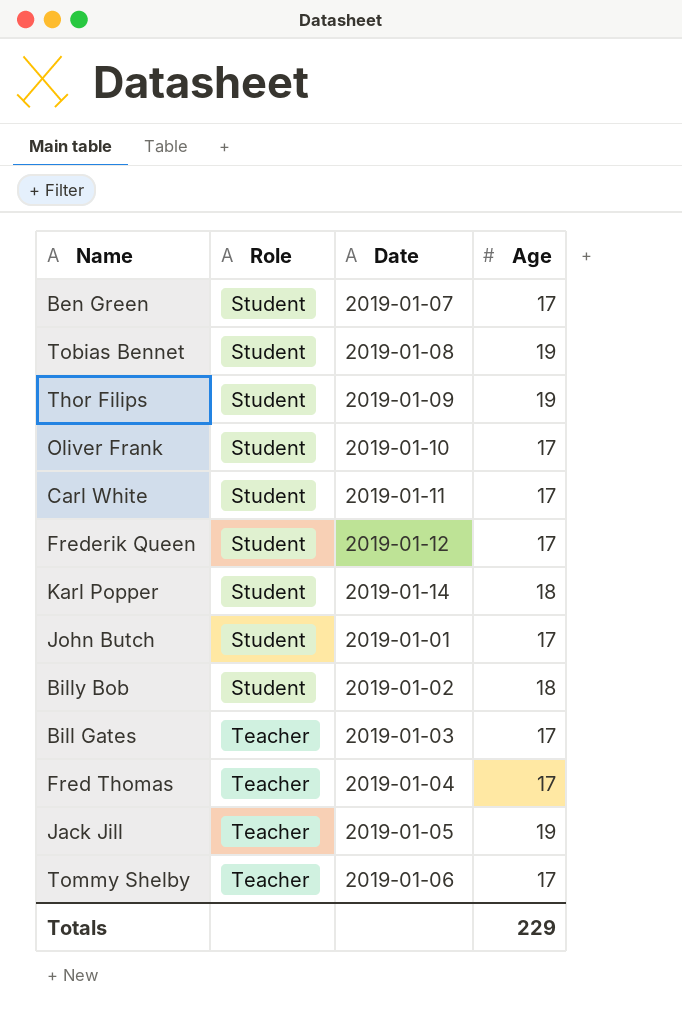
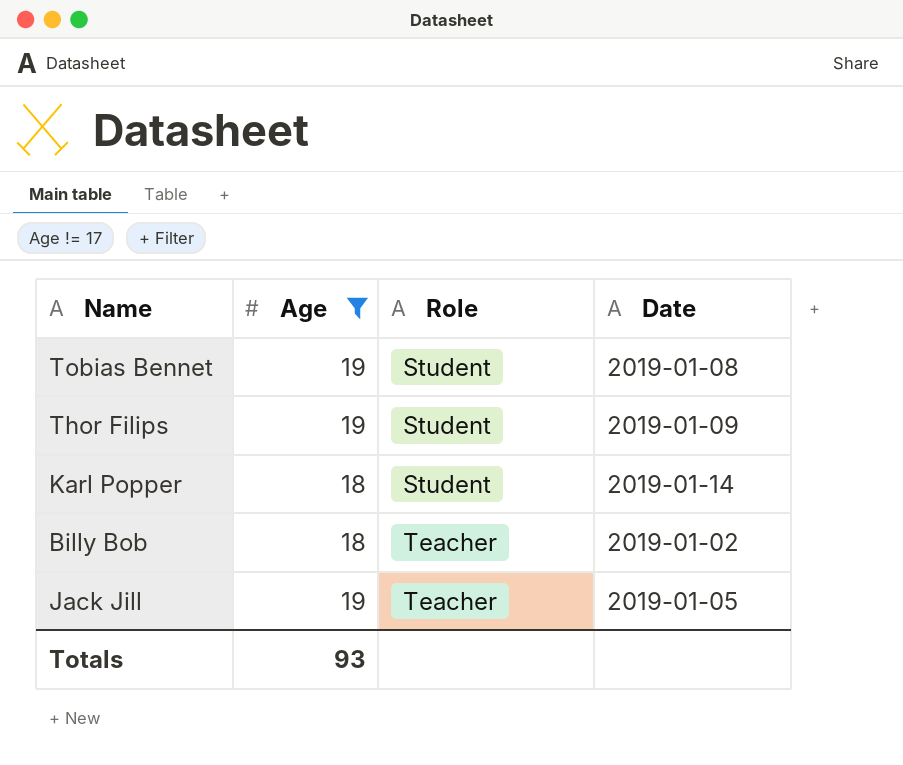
filter: none -> Age != 17
column Age | position: 4 -> 2
Billy Bob | Role: Student -> Teacher
Totals | Age: 229 -> 93

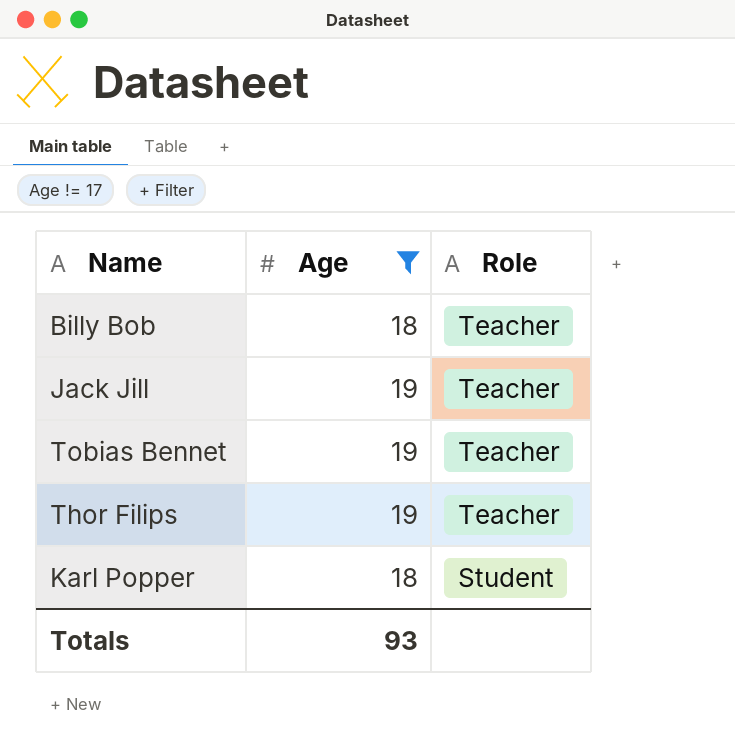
row order: Role ascending -> Role descending
column Date | position: 4 -> none
Tobias Bennet | Role: Student -> Teacher
Thor Filips | Role: Student -> Teacher

